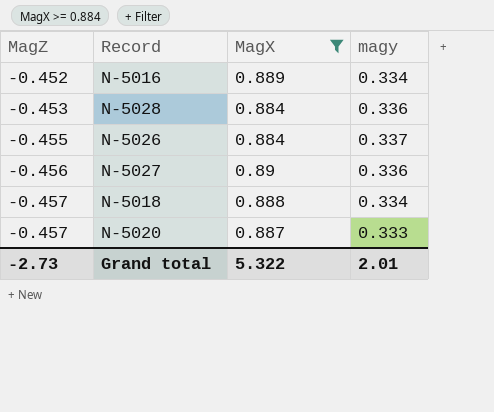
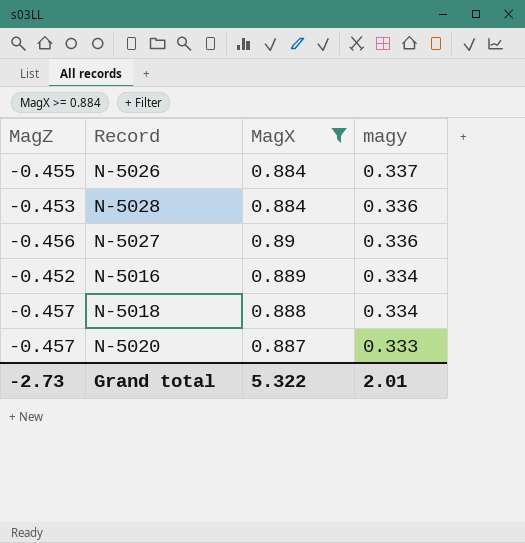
row order: MagZ descending -> magy descending

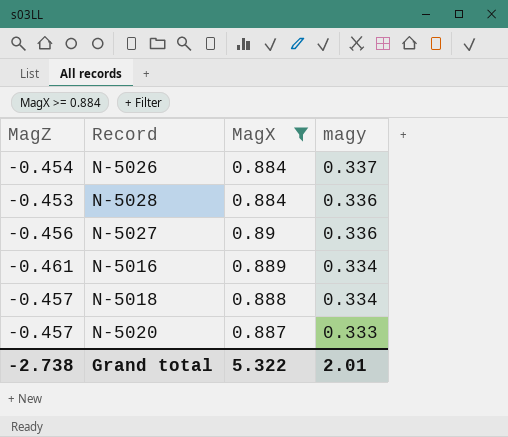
N-5026 | MagZ: -0.455 -> -0.454
N-5016 | MagZ: -0.452 -> -0.461
Grand total | MagZ: -2.73 -> -2.738

